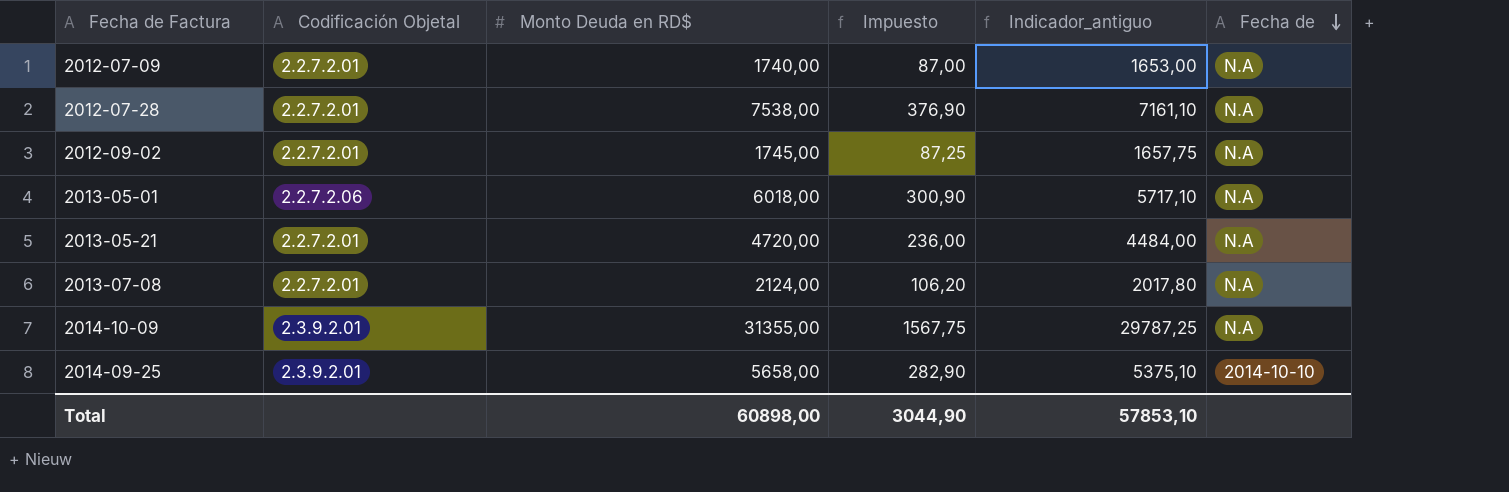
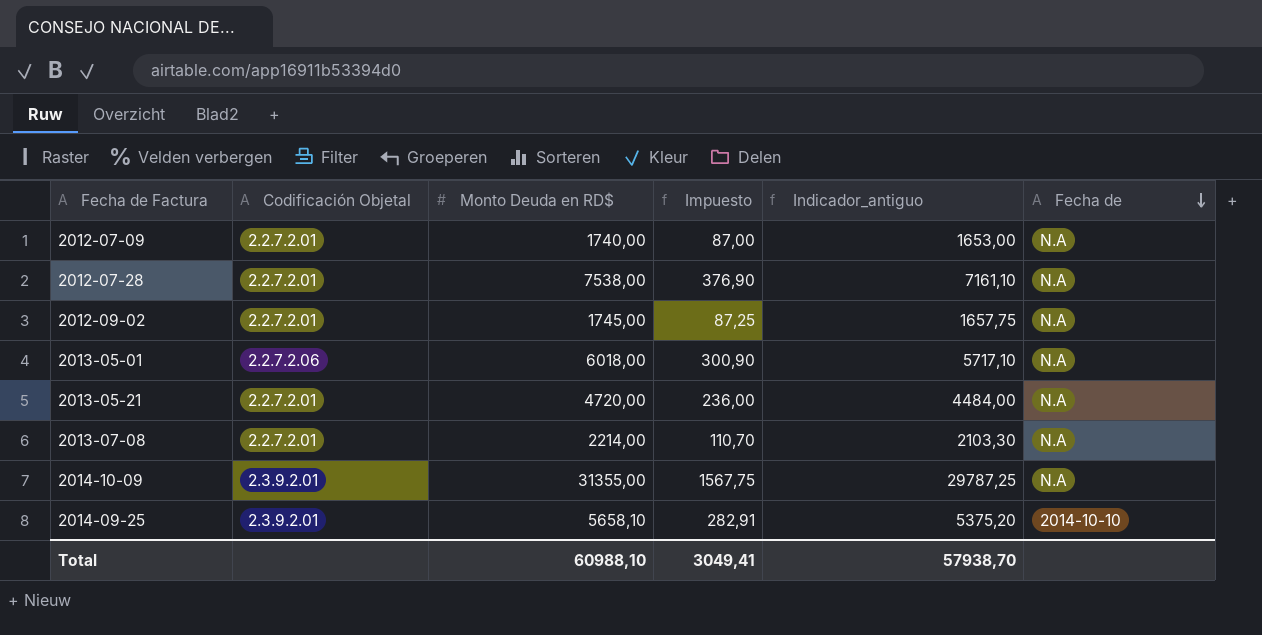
2013-07-08 | Monto Deuda en RD$: 2124,00 -> 2214,00
2013-07-08 | Impuesto: 106,20 -> 110,70
2013-07-08 | Indicador_antiguo: 2017,80 -> 2103,30
2014-09-25 | Monto Deuda en RD$: 5658,00 -> 5658,10
2014-09-25 | Impuesto: 282,90 -> 282,91
2014-09-25 | Indicador_antiguo: 5375,10 -> 5375,20
Total | Monto Deuda en RD$: 60898,00 -> 60988,10
Total | Impuesto: 3044,90 -> 3049,41
Total | Indicador_antiguo: 57853,10 -> 57938,70

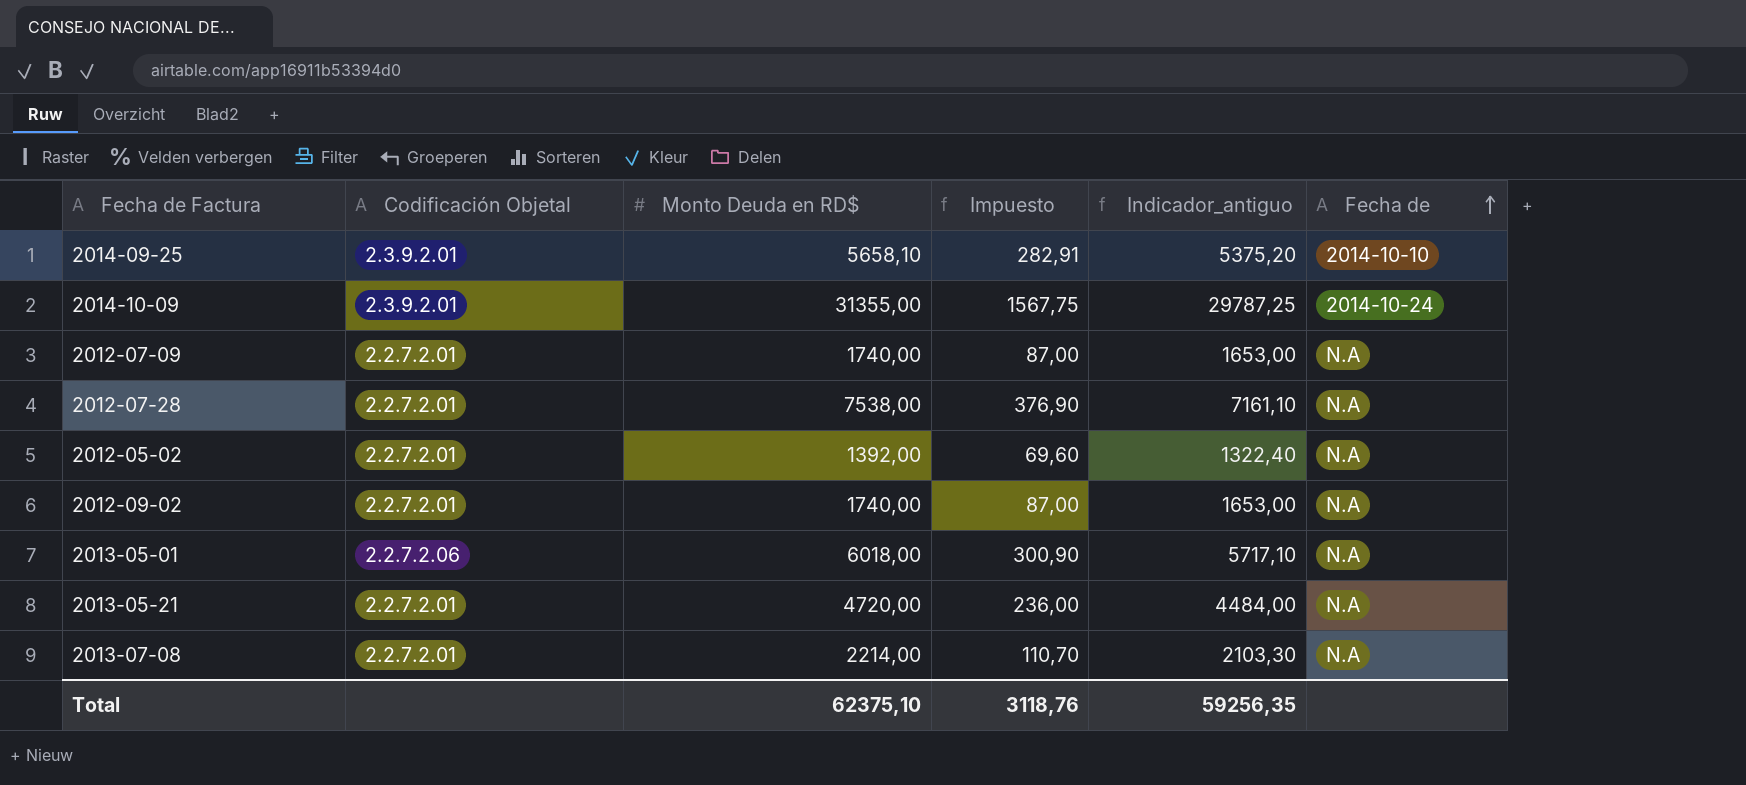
row order: Fecha de descending -> Fecha de ascending
2014-10-09 | Fecha de: N.A -> 2014-10-24
row 2012-05-02: none -> 2.2.7.2.01 | 1392,00 | 69,60 | 1322,40 | N.A
2012-09-02 | Monto Deuda en RD$: 1745,00 -> 1740,00
2012-09-02 | Impuesto: 87,25 -> 87,00
2012-09-02 | Indicador_antiguo: 1657,75 -> 1653,00
Total | Monto Deuda en RD$: 60988,10 -> 62375,10
Total | Impuesto: 3049,41 -> 3118,76
Total | Indicador_antiguo: 57938,70 -> 59256,35

